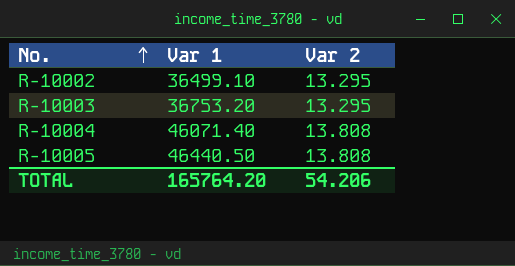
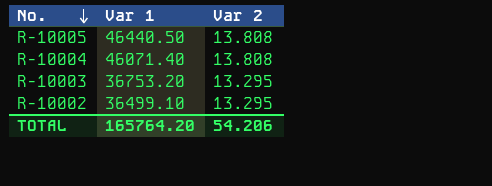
row order: No. ascending -> No. descending

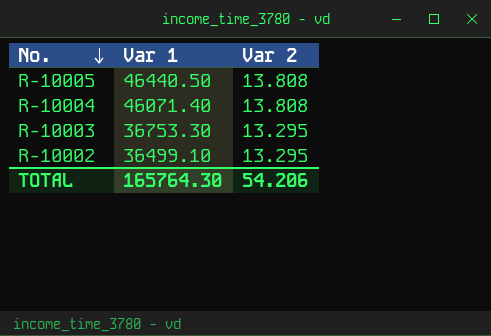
R-10003 | Var 1: 36753.20 -> 36753.30
TOTAL | Var 1: 165764.20 -> 165764.30

